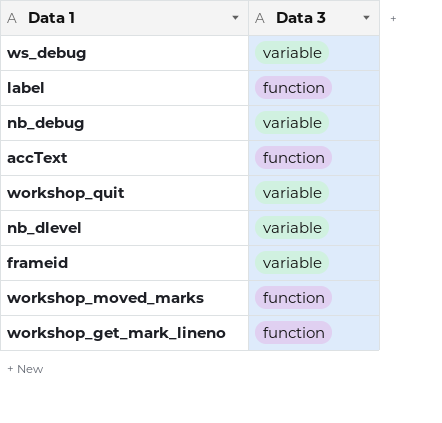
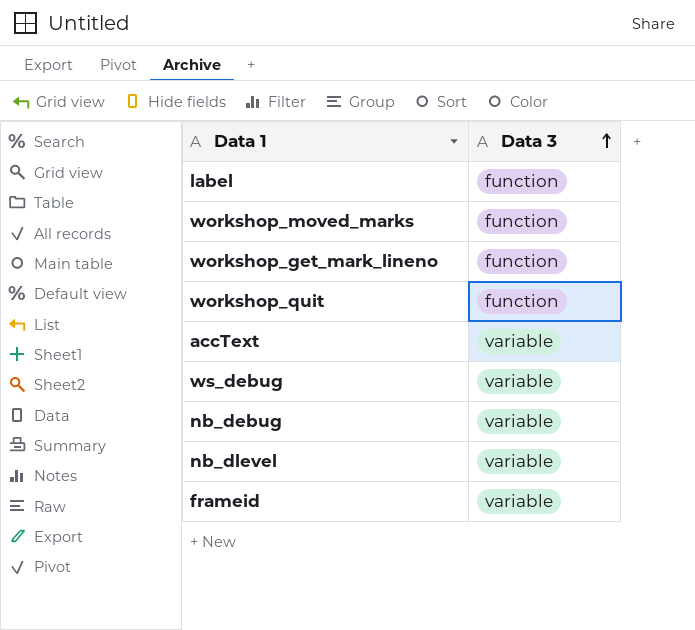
row order: none -> Data 3 ascending
workshop_quit | Data 3: variable -> function
accText | Data 3: function -> variable

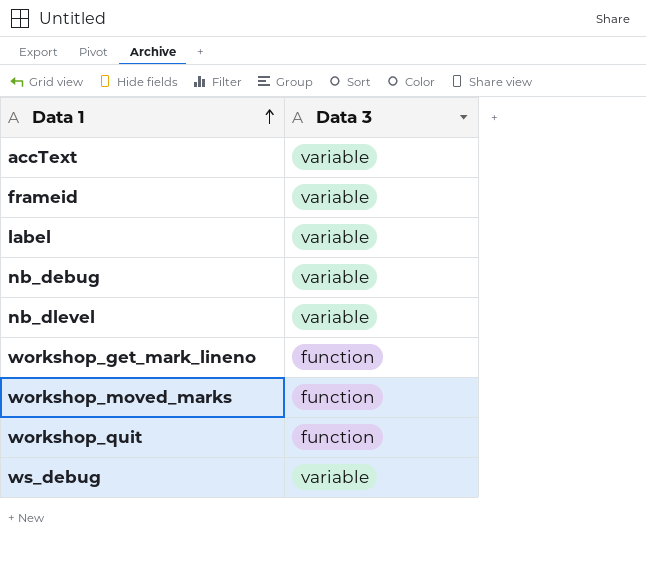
row order: Data 3 ascending -> Data 1 ascending
label | Data 3: function -> variable

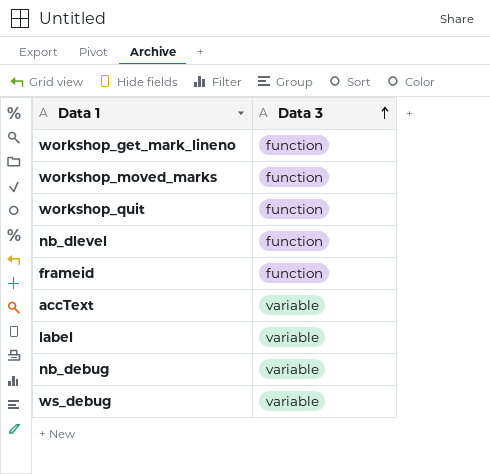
row order: Data 1 ascending -> Data 3 ascending
nb_dlevel | Data 3: variable -> function
frameid | Data 3: variable -> function

